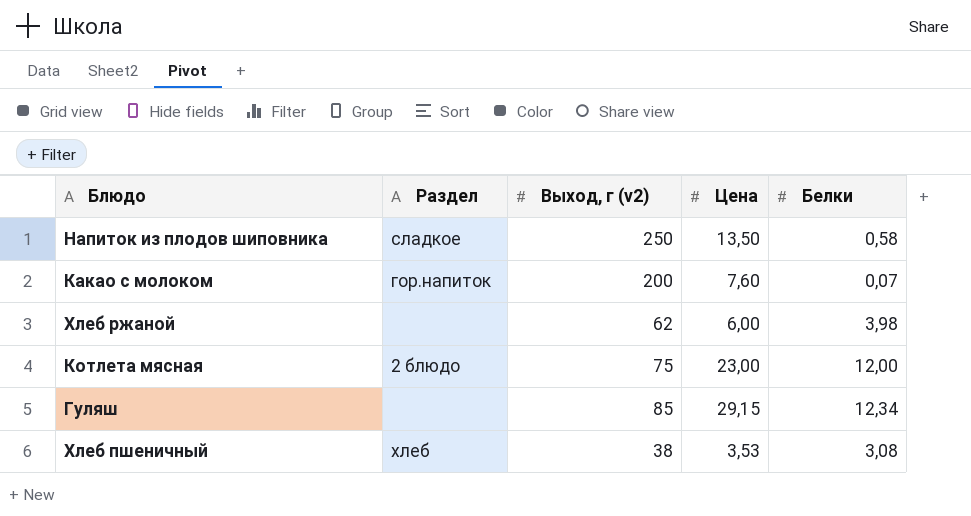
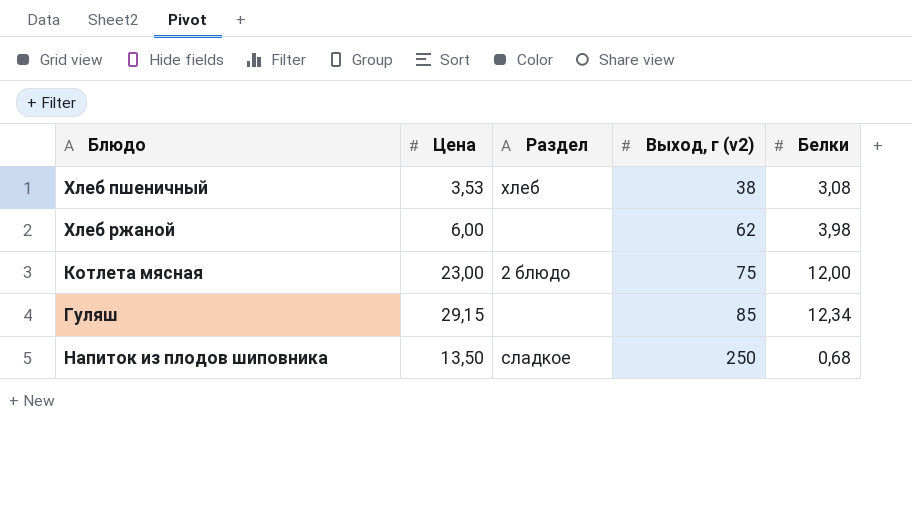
row order: none -> Выход, г (v2) ascending
column Цена | position: 4 -> 2
row Какао с молоком: гор.напиток | 200 | 7,60 | 0,07 -> none
Напиток из плодов шиповника | Белки: 0,58 -> 0,68

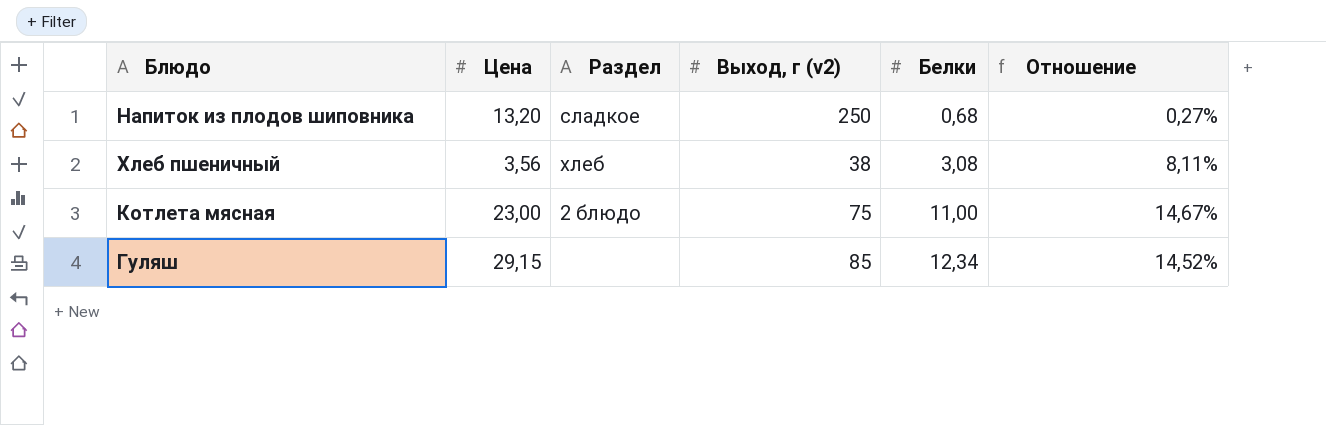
row order: Выход, г (v2) ascending -> Белки ascending
column Отношение | formula: none -> [Белки] / [Выход, г (v2)]
row Хлеб ржаной: 6,00 | none | 62 | 3,98 -> none
Напиток из плодов шиповника | Цена: 13,50 -> 13,20
Хлеб пшеничный | Цена: 3,53 -> 3,56
Котлета мясная | Белки: 12,00 -> 11,00

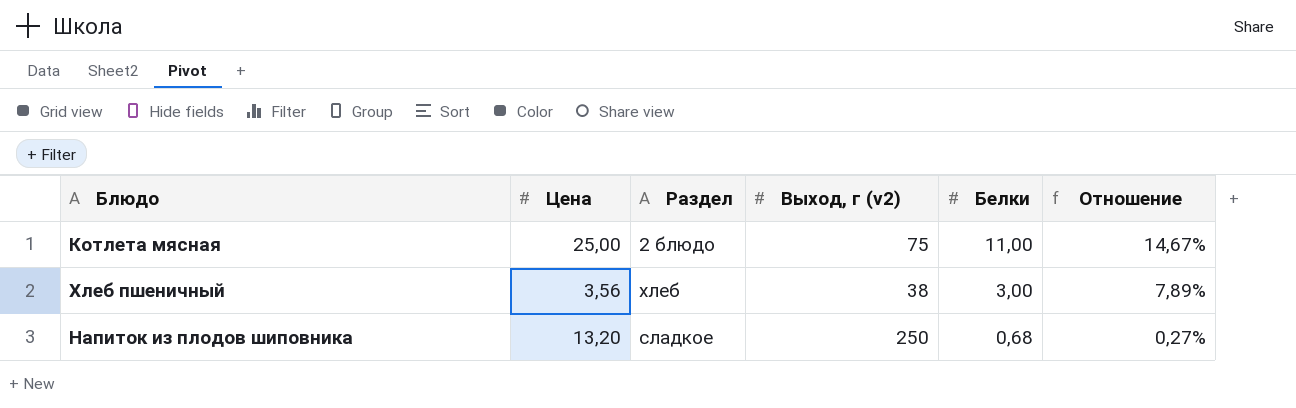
row order: Белки ascending -> Белки descending
row Гуляш: 29,15 | none | 85 | 12,34 | 14,52% -> none
Котлета мясная | Цена: 23,00 -> 25,00
Хлеб пшеничный | Белки: 3,08 -> 3,00
Хлеб пшеничный | Отношение: 8,11% -> 7,89%

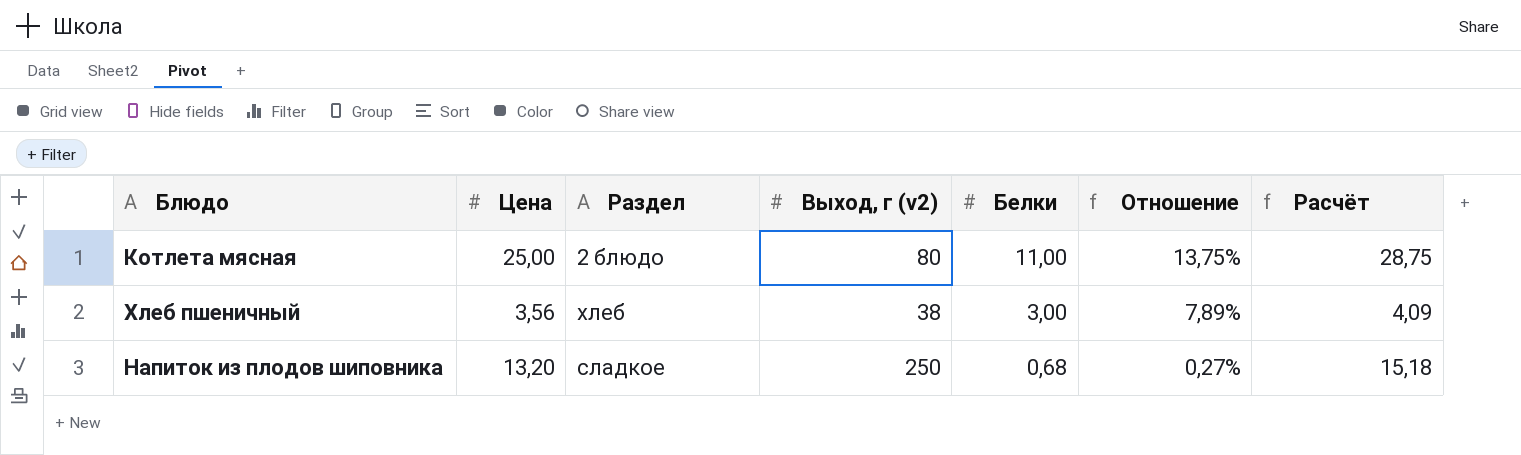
column Расчёт | formula: none -> [Цена] * 1,15
Котлета мясная | Выход, г (v2): 75 -> 80
Котлета мясная | Отношение: 14,67% -> 13,75%

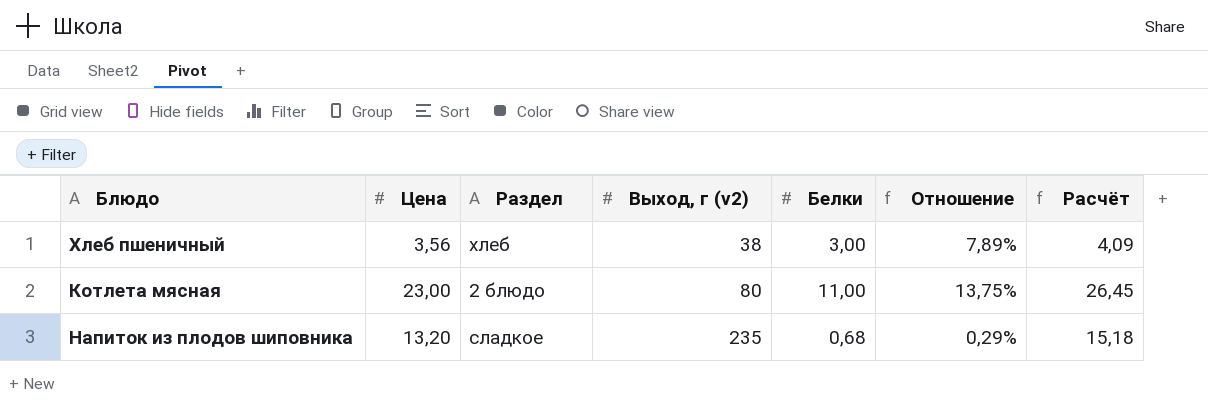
row order: Белки descending -> Выход, г (v2) ascending
Котлета мясная | Цена: 25,00 -> 23,00
Котлета мясная | Расчёт: 28,75 -> 26,45
Напиток из плодов шиповника | Выход, г (v2): 250 -> 235
Напиток из плодов шиповника | Отношение: 0,27% -> 0,29%

